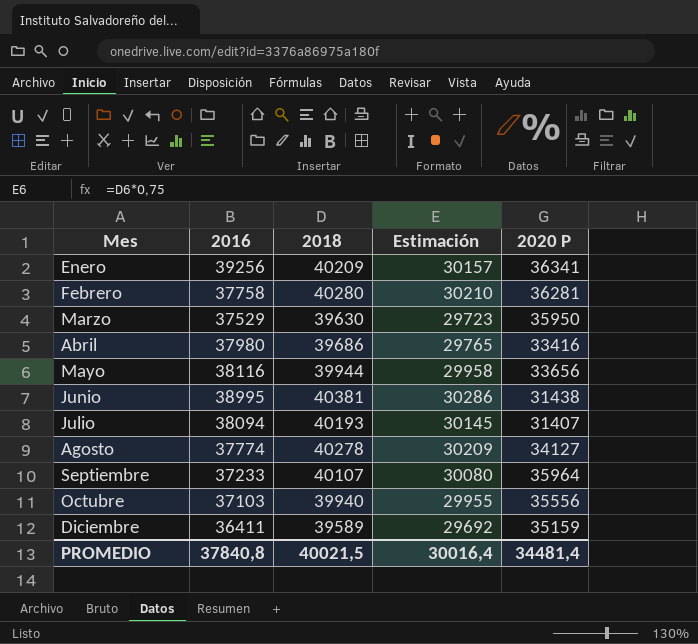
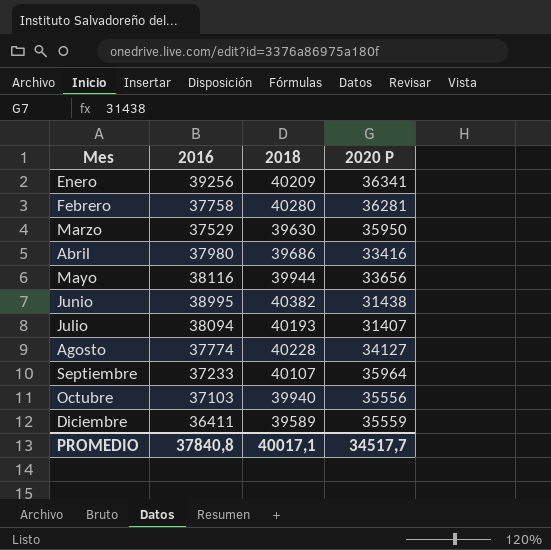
column Estimación | formula: [2018] * 0,75 -> none
Junio | 2018: 40381 -> 40382
Agosto | 2018: 40278 -> 40228
Diciembre | 2020 P: 35159 -> 35559
PROMEDIO | 2018: 40021,5 -> 40017,1
PROMEDIO | 2020 P: 34481,4 -> 34517,7

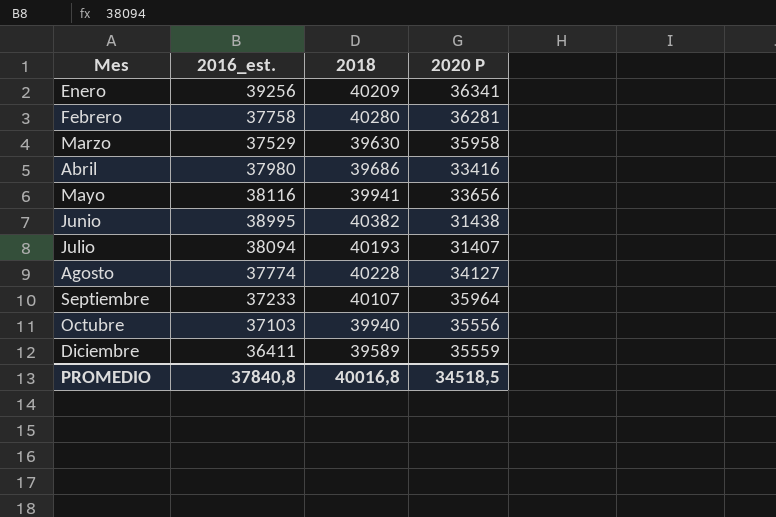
column name: 2016 -> 2016_est.
Marzo | 2020 P: 35950 -> 35958
Mayo | 2018: 39944 -> 39941
PROMEDIO | 2018: 40017,1 -> 40016,8
PROMEDIO | 2020 P: 34517,7 -> 34518,5

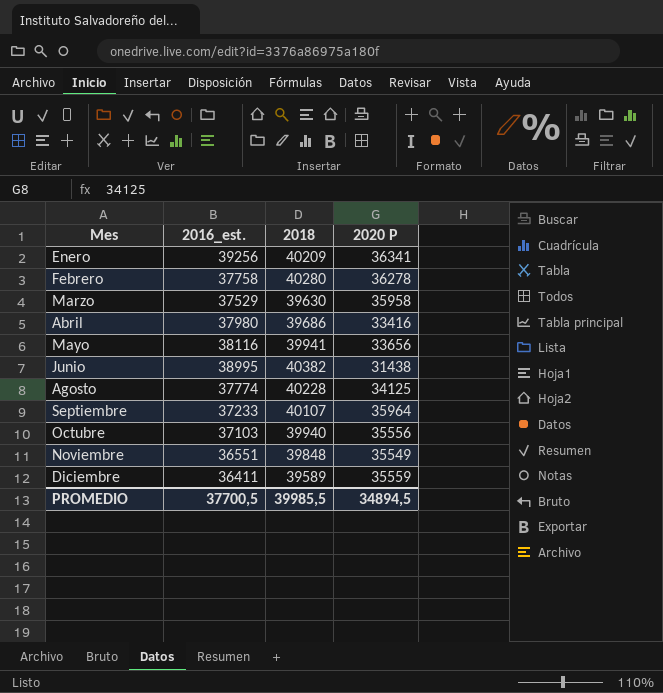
row Julio: 38094 | 40193 | 31407 -> none
Febrero | 2020 P: 36281 -> 36278
Agosto | 2020 P: 34127 -> 34125
row Noviembre: none -> 36551 | 39848 | 35549
PROMEDIO | 2016_est.: 37840,8 -> 37700,5
PROMEDIO | 2018: 40016,8 -> 39985,5
PROMEDIO | 2020 P: 34518,5 -> 34894,5

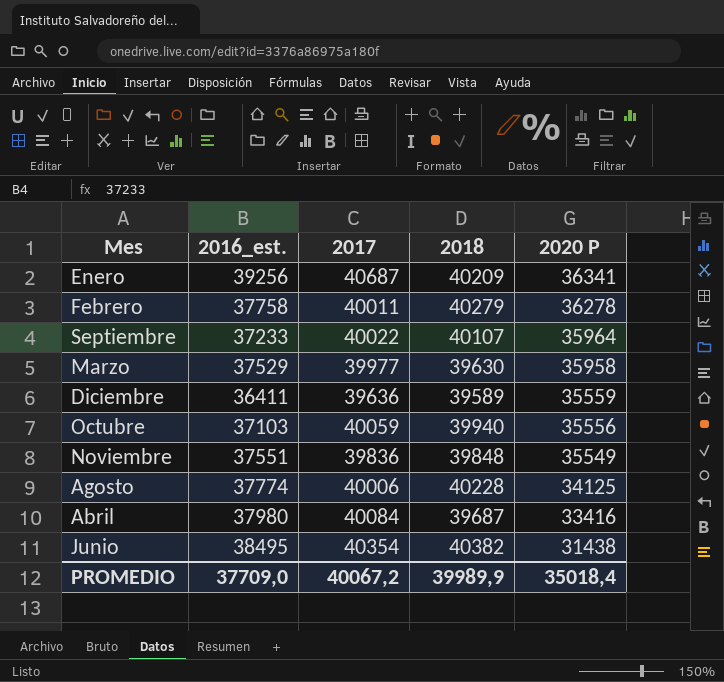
row order: Mes ascending -> 2020 P descending
column 2017 | position: none -> 3
row Mayo: 38116 | 39941 | 33656 -> none
Febrero | 2018: 40280 -> 40279
Noviembre | 2016_est.: 36551 -> 37551
Abril | 2018: 39686 -> 39687
Junio | 2016_est.: 38995 -> 38495
PROMEDIO | 2016_est.: 37700,5 -> 37709,0
PROMEDIO | 2018: 39985,5 -> 39989,9
PROMEDIO | 2020 P: 34894,5 -> 35018,4

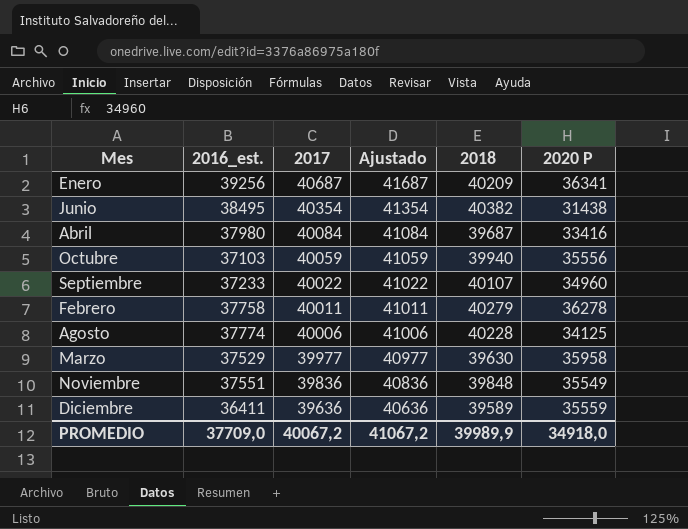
row order: 2020 P descending -> 2017 descending
column Ajustado | formula: none -> [2017] + 1000
Septiembre | 2020 P: 35964 -> 34960
PROMEDIO | 2020 P: 35018,4 -> 34918,0

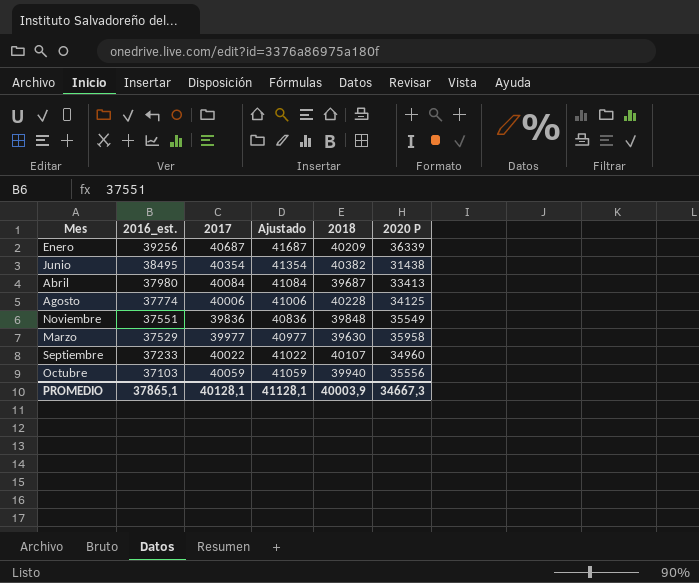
row order: 2017 descending -> 2016_est. descending
row Febrero: 37758 | 40011 | 41011 | 40279 | 36278 -> none
row Diciembre: 36411 | 39636 | 40636 | 39589 | 35559 -> none
Enero | 2020 P: 36341 -> 36339
Abril | 2020 P: 33416 -> 33413
PROMEDIO | 2016_est.: 37709,0 -> 37865,1
PROMEDIO | 2017: 40067,2 -> 40128,1
PROMEDIO | Ajustado: 41067,2 -> 41128,1
PROMEDIO | 2018: 39989,9 -> 40003,9
PROMEDIO | 2020 P: 34918,0 -> 34667,3

